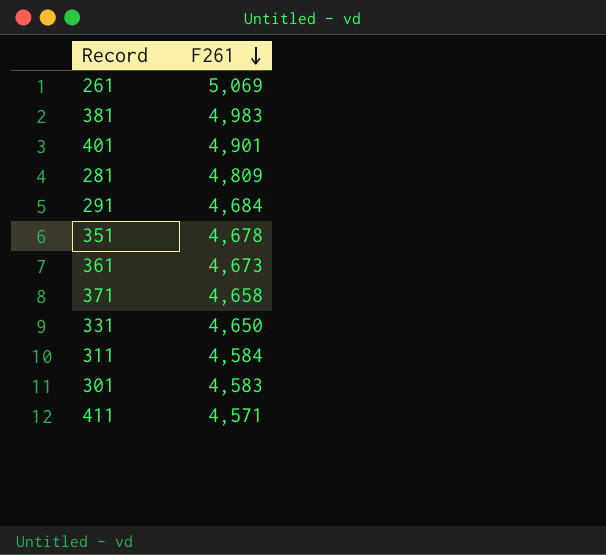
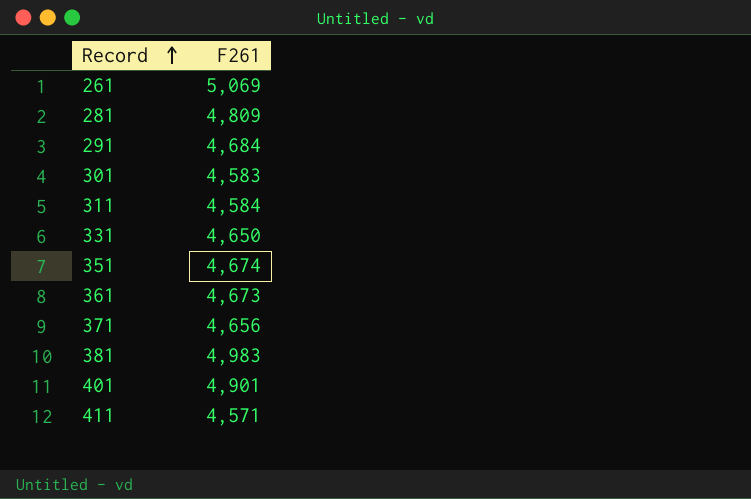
row order: F261 descending -> Record ascending
351 | F261: 4,678 -> 4,674
371 | F261: 4,658 -> 4,656

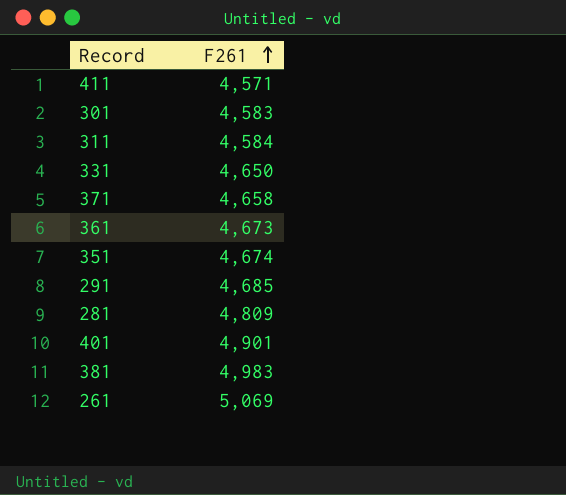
row order: Record ascending -> F261 ascending
371 | F261: 4,656 -> 4,658
291 | F261: 4,684 -> 4,685

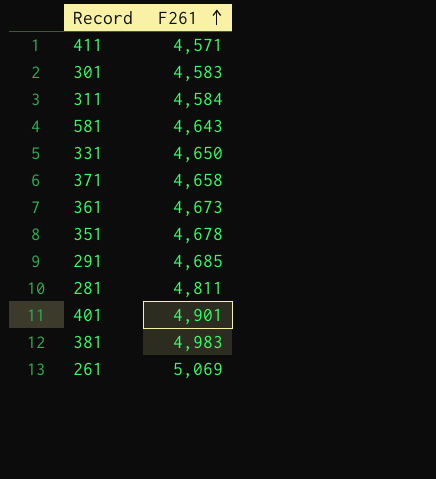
row 581: none -> 4,643
351 | F261: 4,674 -> 4,678
281 | F261: 4,809 -> 4,811

